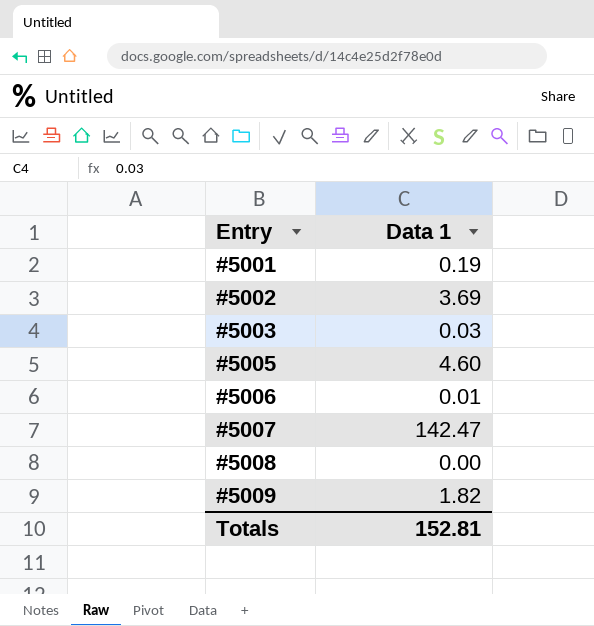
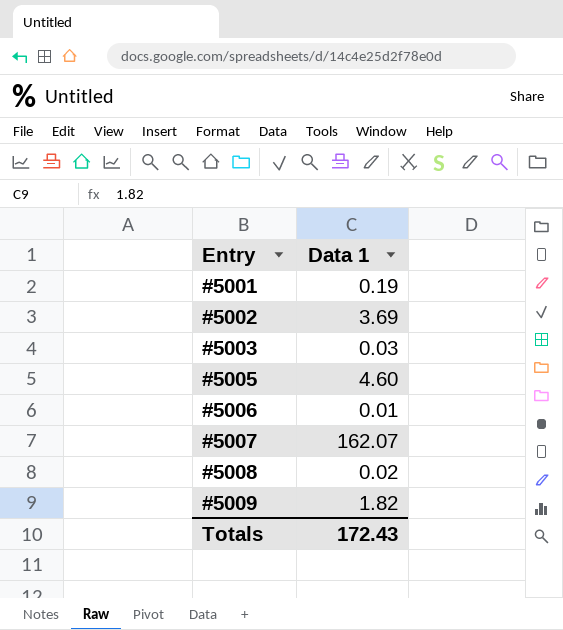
#5007 | Data 1: 142.47 -> 162.07
#5008 | Data 1: 0.00 -> 0.02
Totals | Data 1: 152.81 -> 172.43

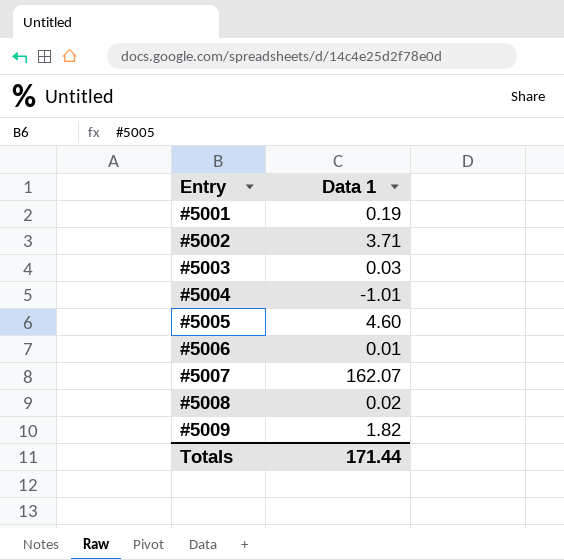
#5002 | Data 1: 3.69 -> 3.71
row #5004: none -> -1.01
Totals | Data 1: 172.43 -> 171.44

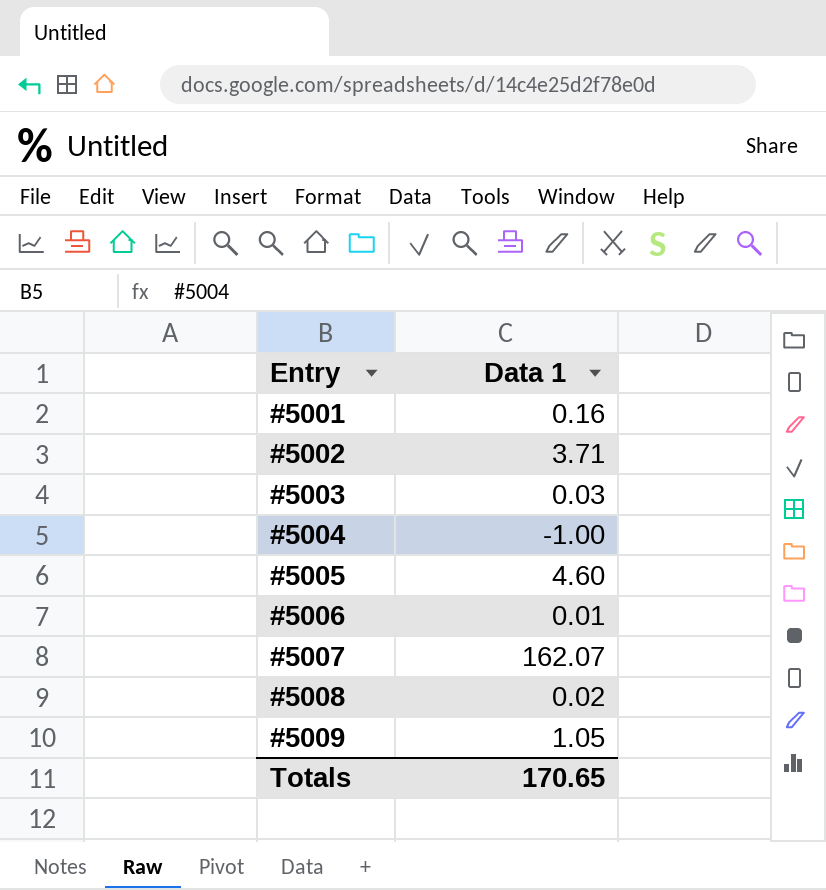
#5001 | Data 1: 0.19 -> 0.16
#5004 | Data 1: -1.01 -> -1.00
#5009 | Data 1: 1.82 -> 1.05
Totals | Data 1: 171.44 -> 170.65

